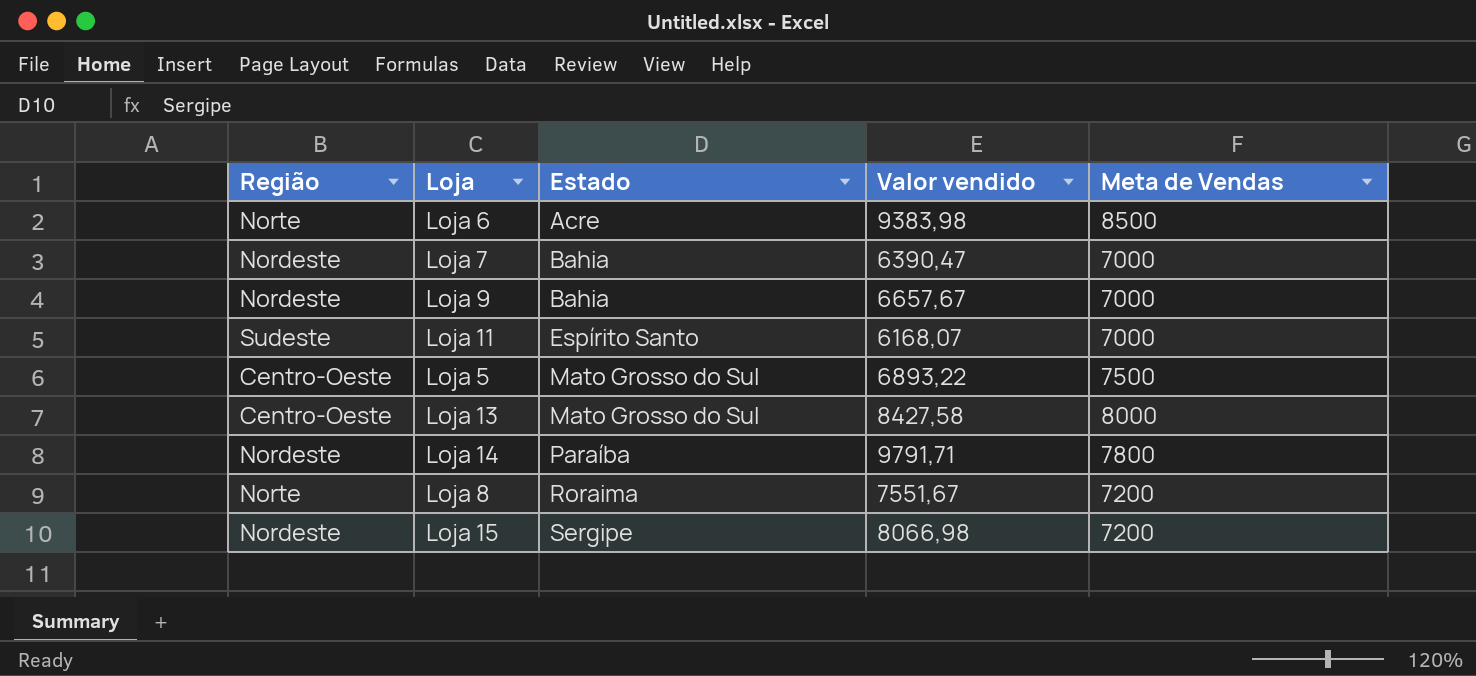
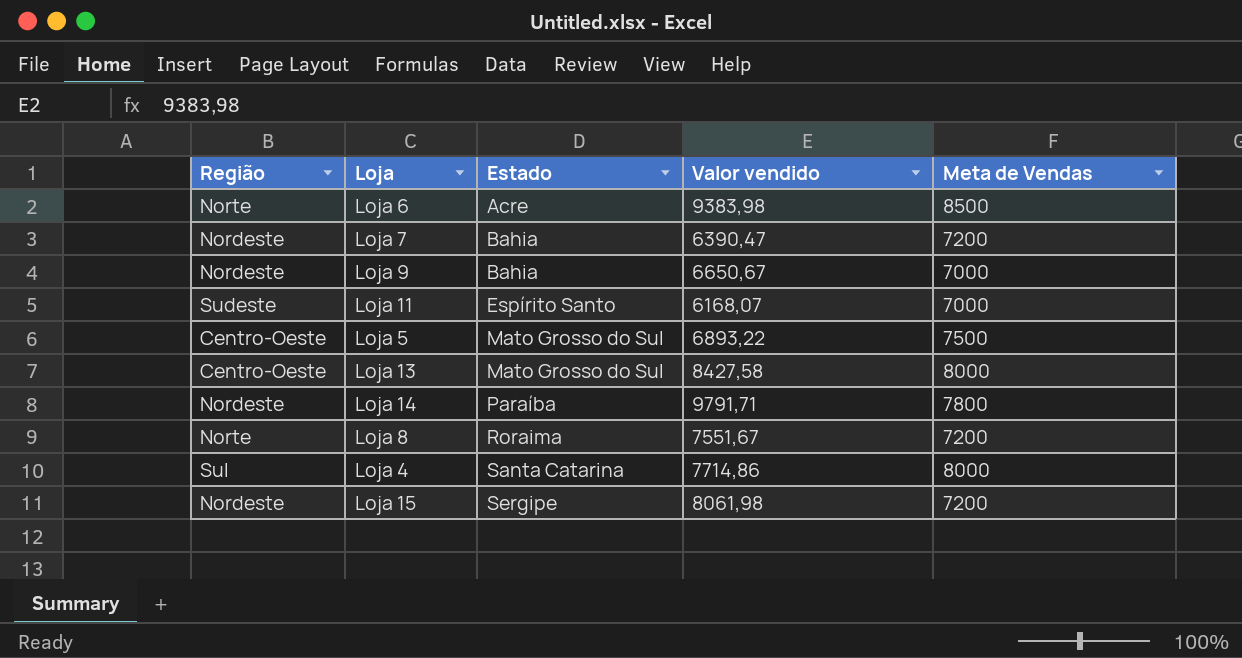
Loja 7 | Meta de Vendas: 7000 -> 7200
Loja 9 | Valor vendido: 6657,67 -> 6650,67
row Loja 4: none -> Sul | Santa Catarina | 7714,86 | 8000
Loja 15 | Valor vendido: 8066,98 -> 8061,98

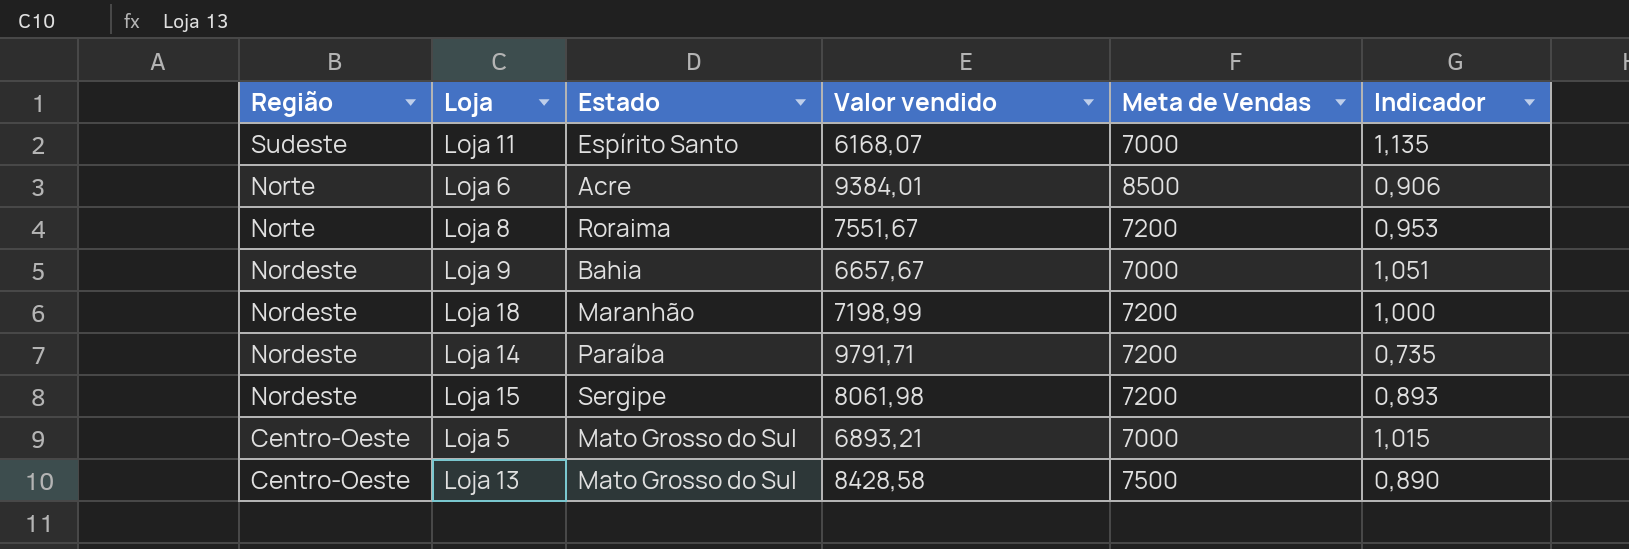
row order: Estado ascending -> Região descending
column Indicador | formula: none -> [Meta de Vendas] / [Valor vendido]
row Loja 7: Nordeste | Bahia | 6390,47 | 7200 -> none
row Loja 4: Sul | Santa Catarina | 7714,86 | 8000 -> none
Loja 6 | Valor vendido: 9383,98 -> 9384,01
Loja 9 | Valor vendido: 6650,67 -> 6657,67
row Loja 18: none -> Nordeste | Maranhão | 7198,99 | 7200 | 1,000
Loja 14 | Meta de Vendas: 7800 -> 7200
Loja 5 | Valor vendido: 6893,22 -> 6893,21
Loja 5 | Meta de Vendas: 7500 -> 7000
Loja 13 | Valor vendido: 8427,58 -> 8428,58
Loja 13 | Meta de Vendas: 8000 -> 7500

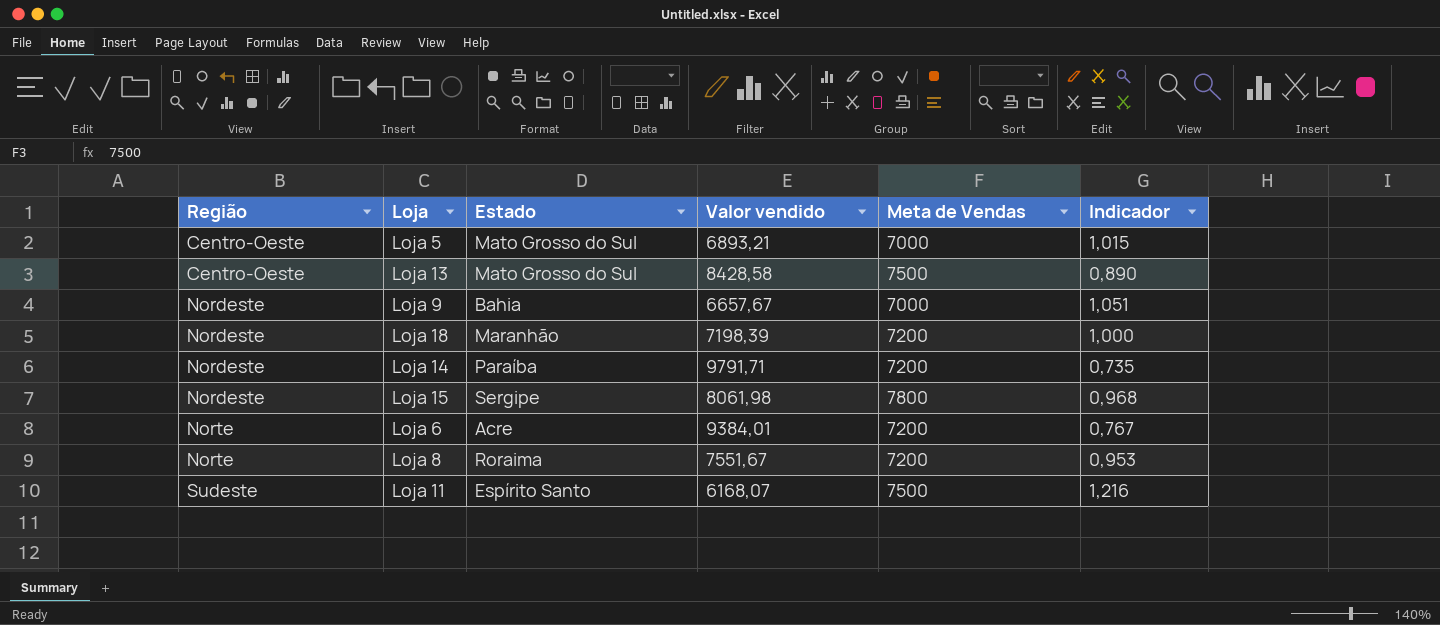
row order: Região descending -> Região ascending
Loja 18 | Valor vendido: 7198,99 -> 7198,39
Loja 15 | Meta de Vendas: 7200 -> 7800
Loja 15 | Indicador: 0,893 -> 0,968
Loja 6 | Meta de Vendas: 8500 -> 7200
Loja 6 | Indicador: 0,906 -> 0,767
Loja 11 | Meta de Vendas: 7000 -> 7500
Loja 11 | Indicador: 1,135 -> 1,216

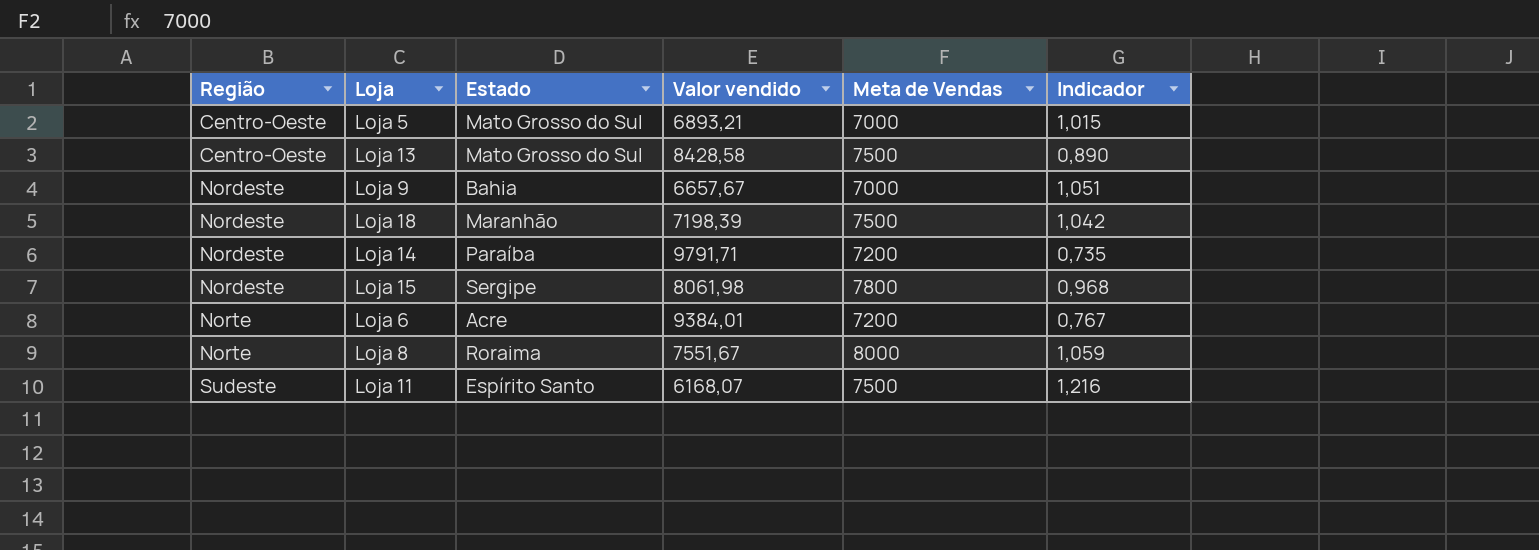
Loja 18 | Meta de Vendas: 7200 -> 7500
Loja 18 | Indicador: 1,000 -> 1,042
Loja 8 | Meta de Vendas: 7200 -> 8000
Loja 8 | Indicador: 0,953 -> 1,059

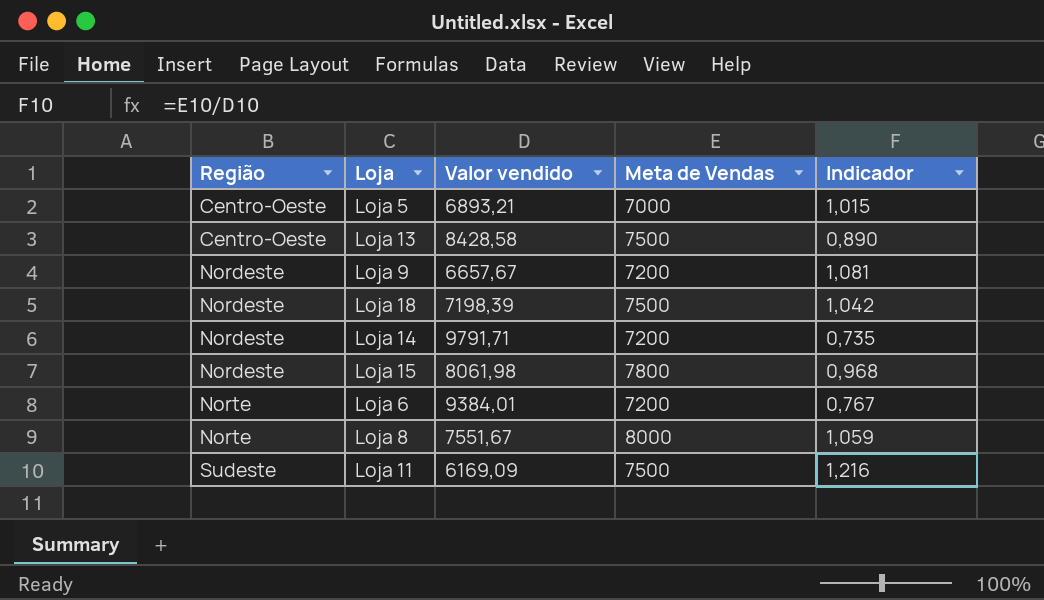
column Estado | position: 3 -> none
Loja 9 | Meta de Vendas: 7000 -> 7200
Loja 9 | Indicador: 1,051 -> 1,081
Loja 11 | Valor vendido: 6168,07 -> 6169,09

